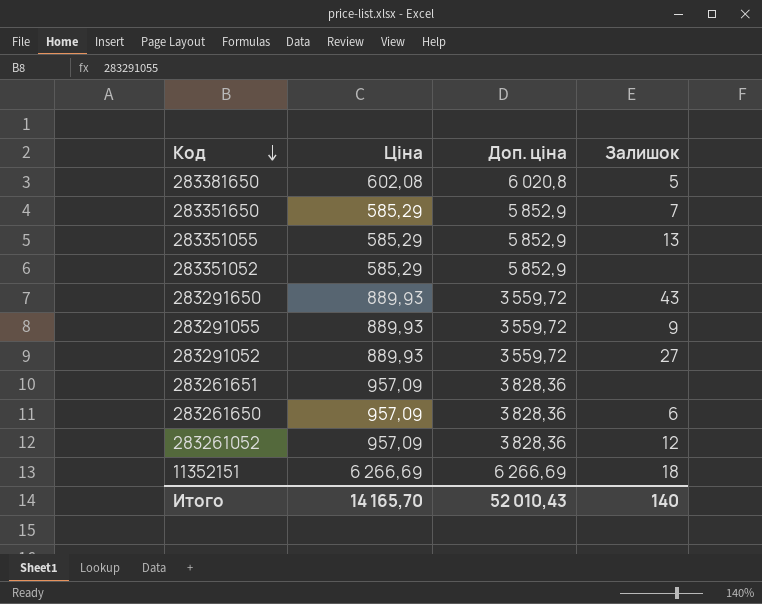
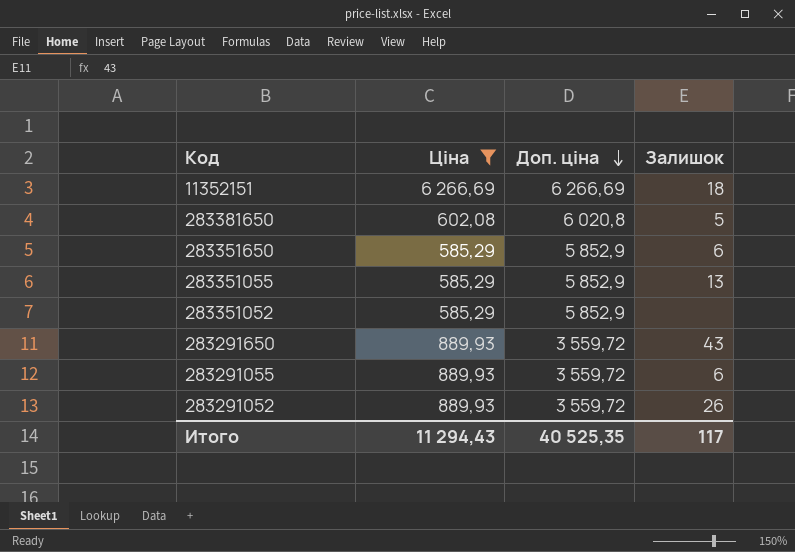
filter: none -> Ціна != 957,09
row order: Код descending -> Доп. ціна descending
283351650 | Залишок: 7 -> 6
283291055 | Залишок: 9 -> 6
283291052 | Залишок: 27 -> 26
Итого | Ціна: 14 165,70 -> 11 294,43
Итого | Доп. ціна: 52 010,43 -> 40 525,35
Итого | Залишок: 140 -> 117

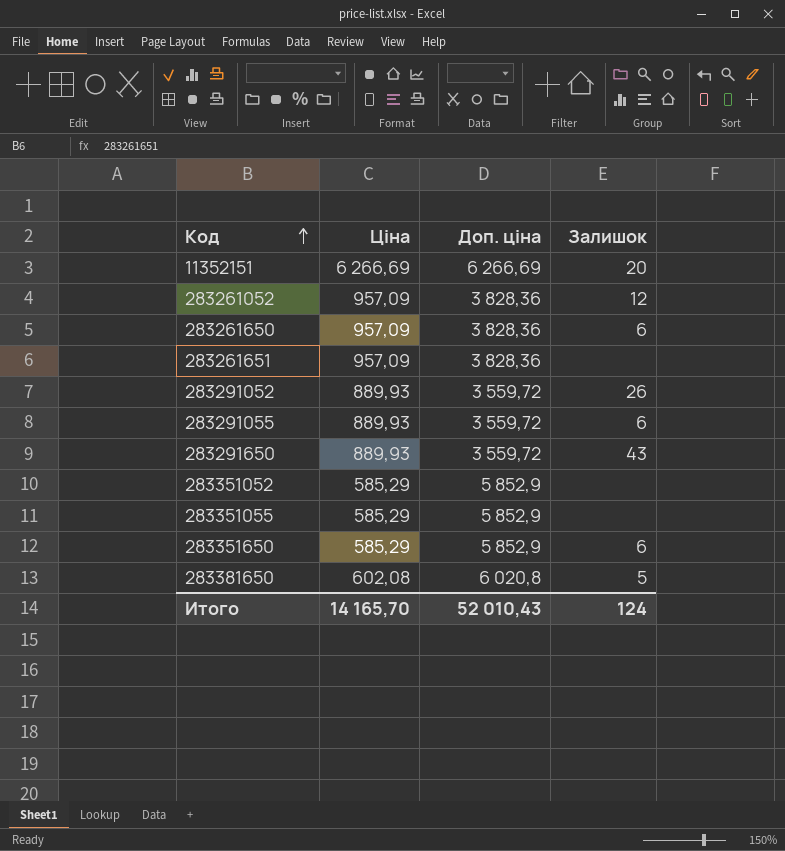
filter: Ціна != 957,09 -> none
row order: Доп. ціна descending -> Код ascending
11352151 | Залишок: 18 -> 20
283351055 | Залишок: 13 -> none
Итого | Ціна: 11 294,43 -> 14 165,70
Итого | Доп. ціна: 40 525,35 -> 52 010,43
Итого | Залишок: 117 -> 124

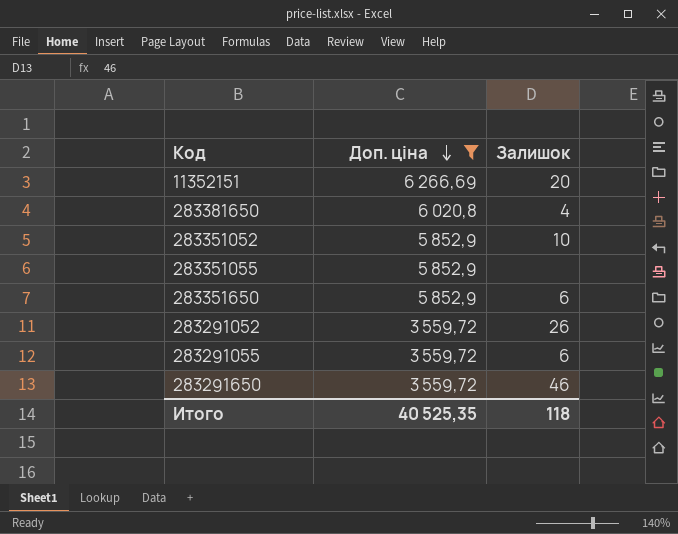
filter: none -> Доп. ціна != 3 828,36
row order: Код ascending -> Доп. ціна descending
column Ціна | position: 2 -> none
283381650 | Залишок: 5 -> 4
283351052 | Залишок: none -> 10
283291650 | Залишок: 43 -> 46
Итого | Доп. ціна: 52 010,43 -> 40 525,35
Итого | Залишок: 124 -> 118

